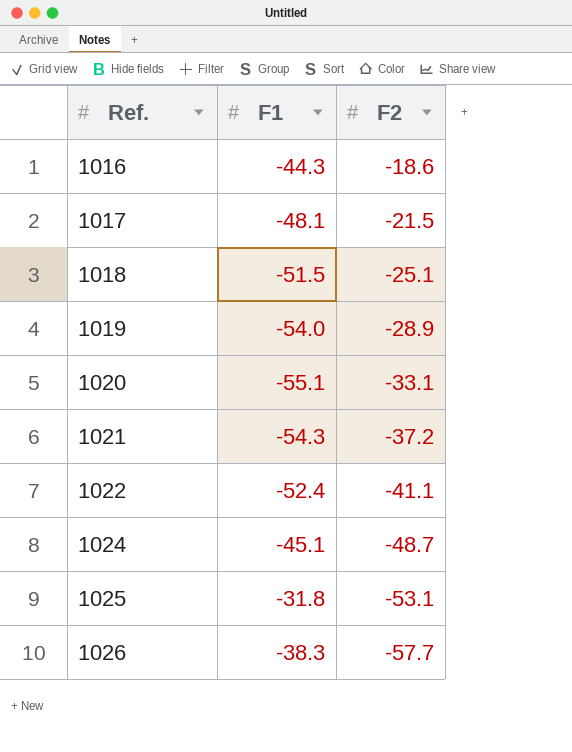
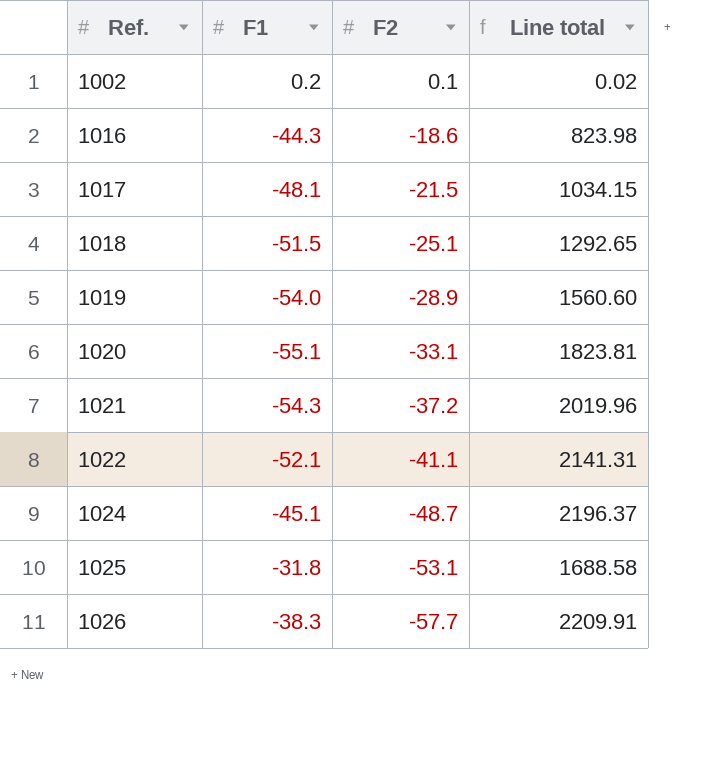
column Line total | formula: none -> [F1] * [F2]
row 1002: none -> 0.2 | 0.1 | 0.02
1022 | F1: -52.4 -> -52.1

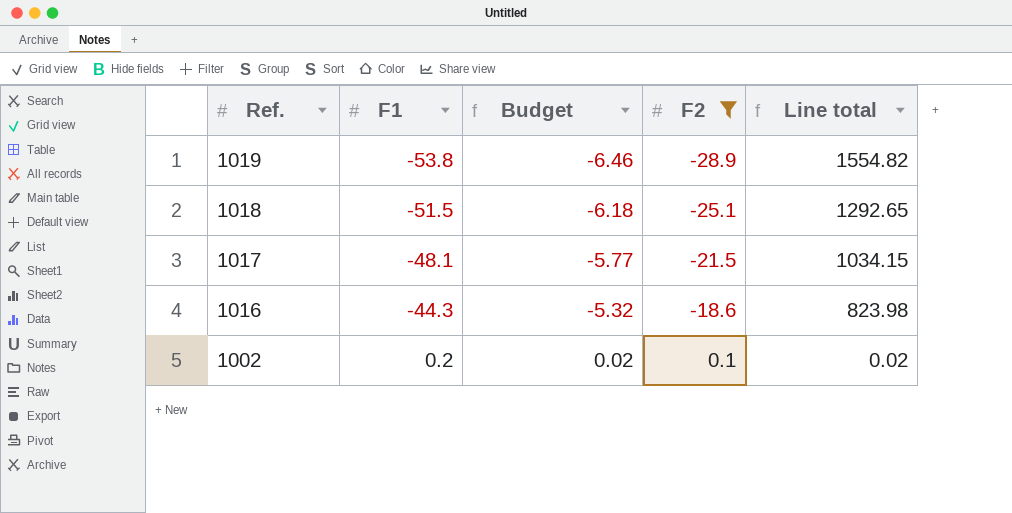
filter: none -> F2 >= -28.9
row order: Ref. ascending -> Ref. descending
column Budget | formula: none -> [F1] * 0.12
1019 | F1: -54.0 -> -53.8
1019 | Line total: 1560.60 -> 1554.82

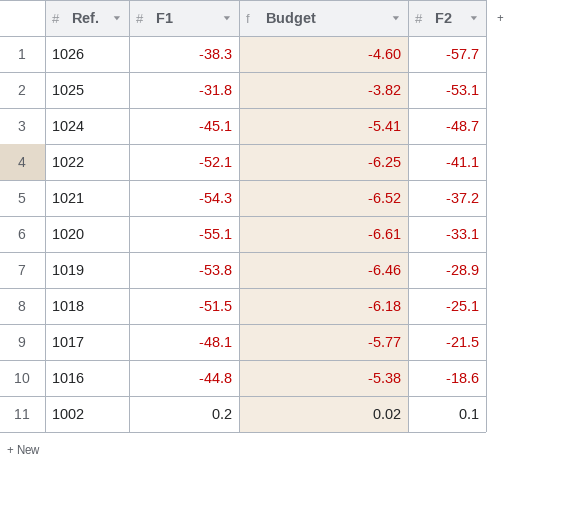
filter: F2 >= -28.9 -> none
column Line total | formula: [F1] * [F2] -> none
1016 | F1: -44.3 -> -44.8
1016 | Budget: -5.32 -> -5.38

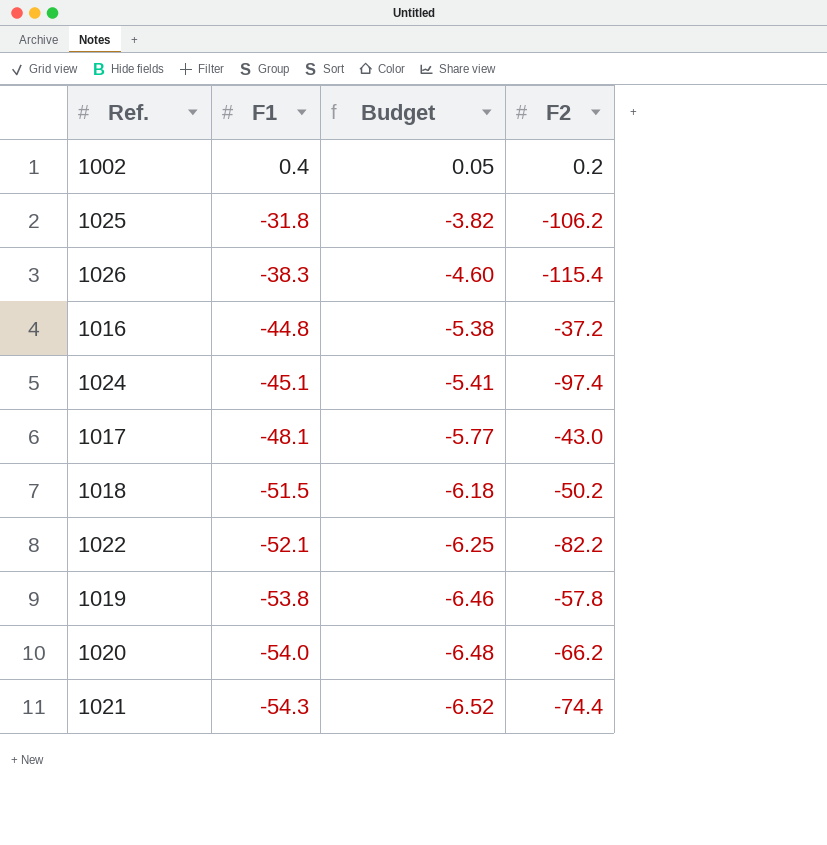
row order: Ref. descending -> F1 descending
1002 | F1: 0.2 -> 0.4
1002 | Budget: 0.02 -> 0.05
1002 | F2: 0.1 -> 0.2
1025 | F2: -53.1 -> -106.2
1026 | F2: -57.7 -> -115.4
1016 | F2: -18.6 -> -37.2
1024 | F2: -48.7 -> -97.4
1017 | F2: -21.5 -> -43.0
1018 | F2: -25.1 -> -50.2
1022 | F2: -41.1 -> -82.2
1019 | F2: -28.9 -> -57.8
1020 | F1: -55.1 -> -54.0
1020 | Budget: -6.61 -> -6.48
1020 | F2: -33.1 -> -66.2
1021 | F2: -37.2 -> -74.4

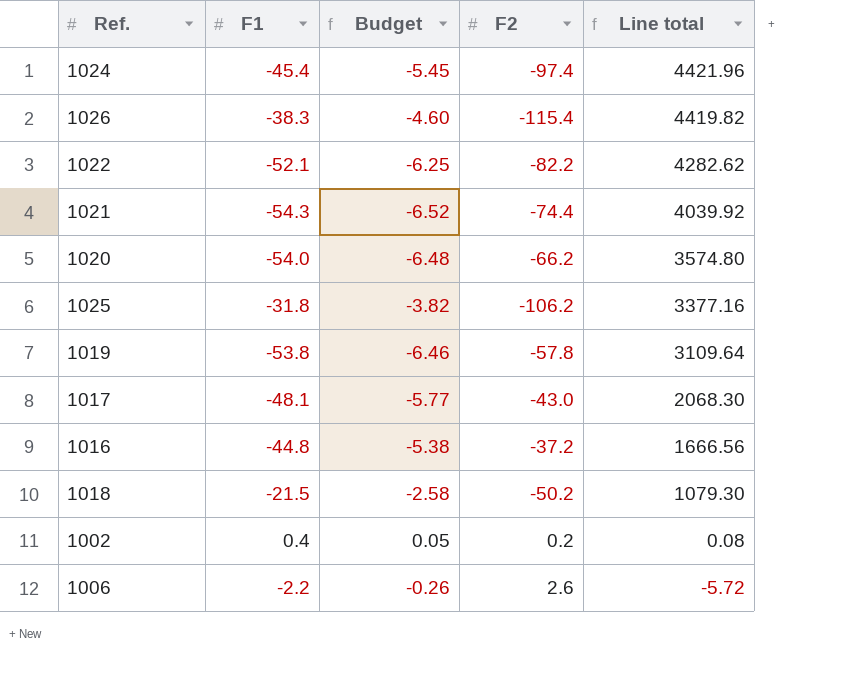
row order: F1 descending -> Line total descending
column Line total | formula: none -> [F1] * [F2]
1024 | F1: -45.1 -> -45.4
1024 | Budget: -5.41 -> -5.45
1018 | F1: -51.5 -> -21.5
1018 | Budget: -6.18 -> -2.58
row 1006: none -> -2.2 | -0.26 | 2.6 | -5.72

